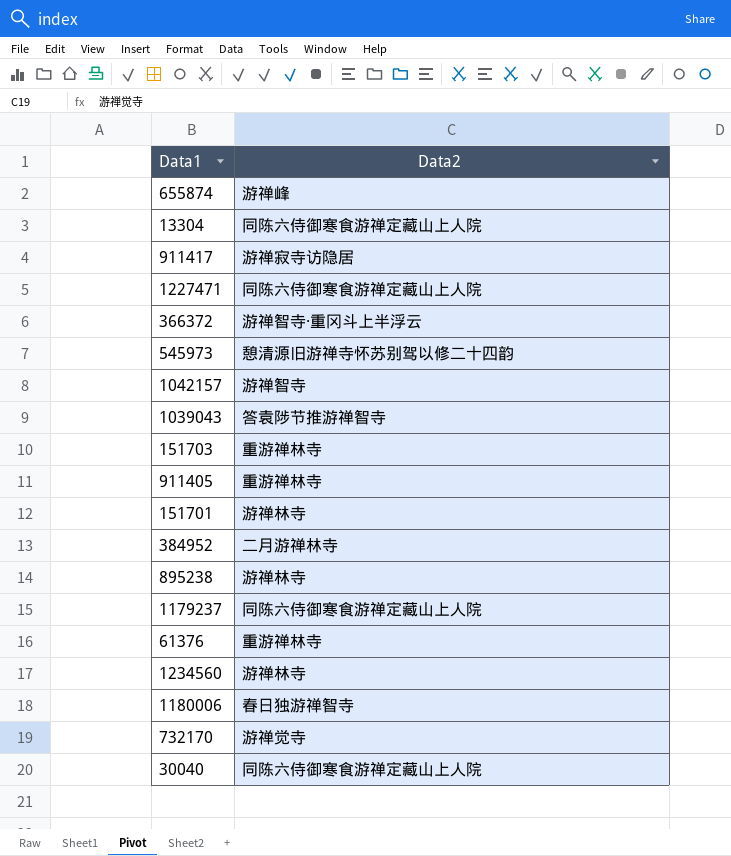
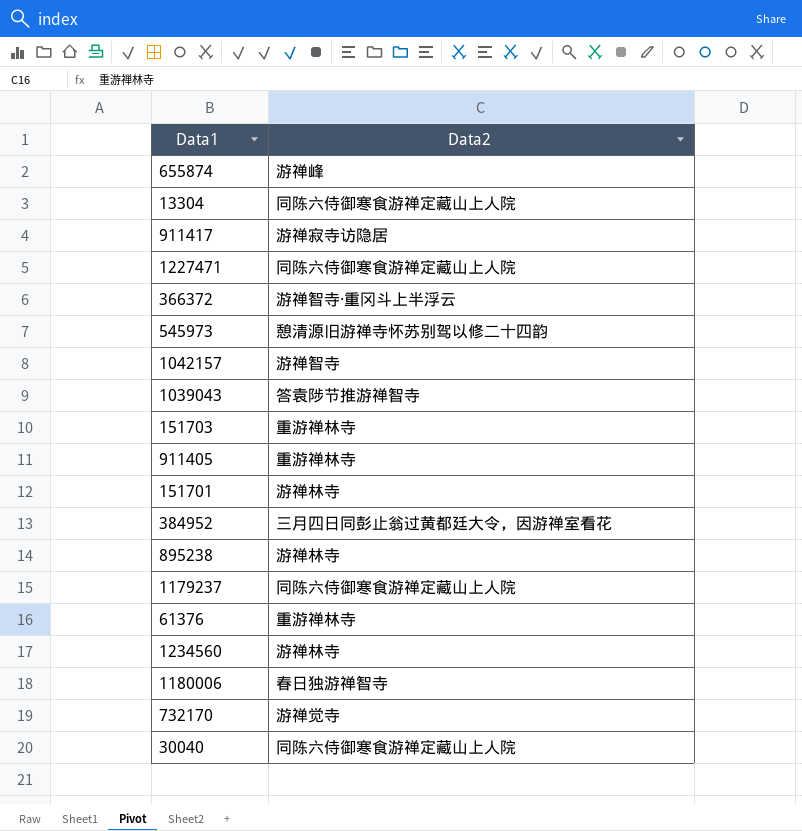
384952 | Data2: 二月游禅林寺 -> 三月四日同彭止翁过黄都廷大令，因游禅室看花

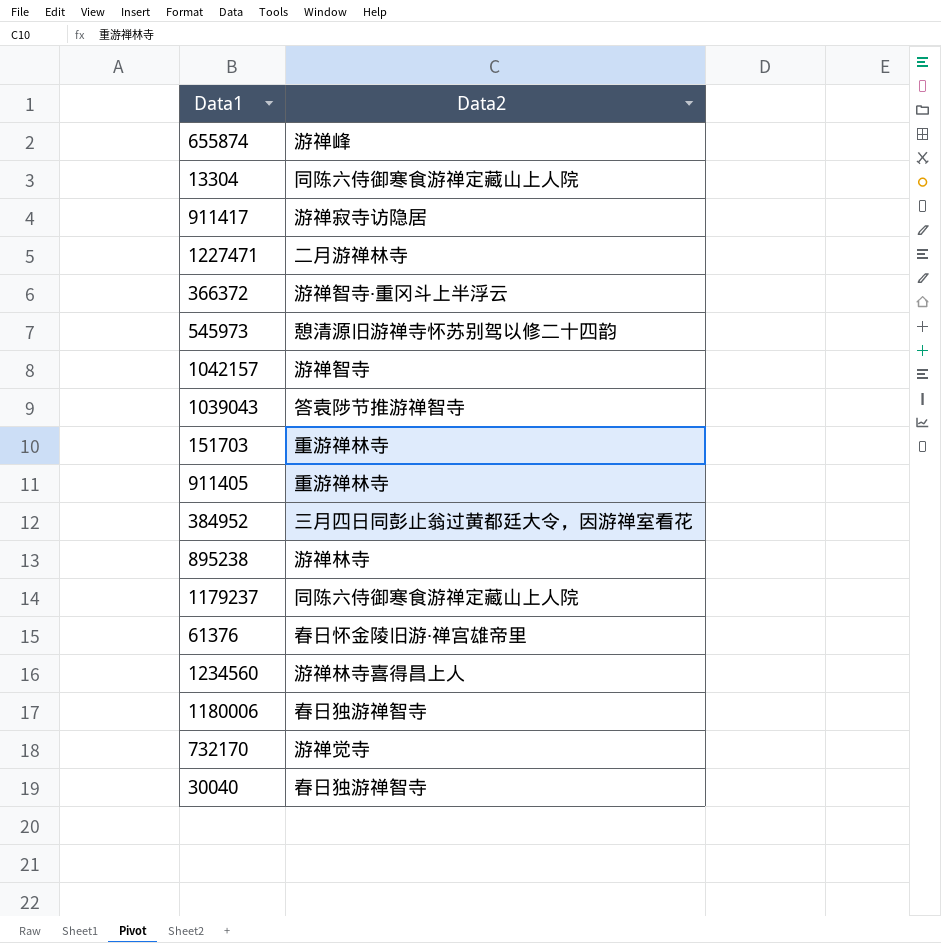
row 151701: 游禅林寺 -> none
1227471 | Data2: 同陈六侍御寒食游禅定藏山上人院 -> 二月游禅林寺
61376 | Data2: 重游禅林寺 -> 春日怀金陵旧游·禅宫雄帝里
1234560 | Data2: 游禅林寺 -> 游禅林寺喜得昌上人
30040 | Data2: 同陈六侍御寒食游禅定藏山上人院 -> 春日独游禅智寺

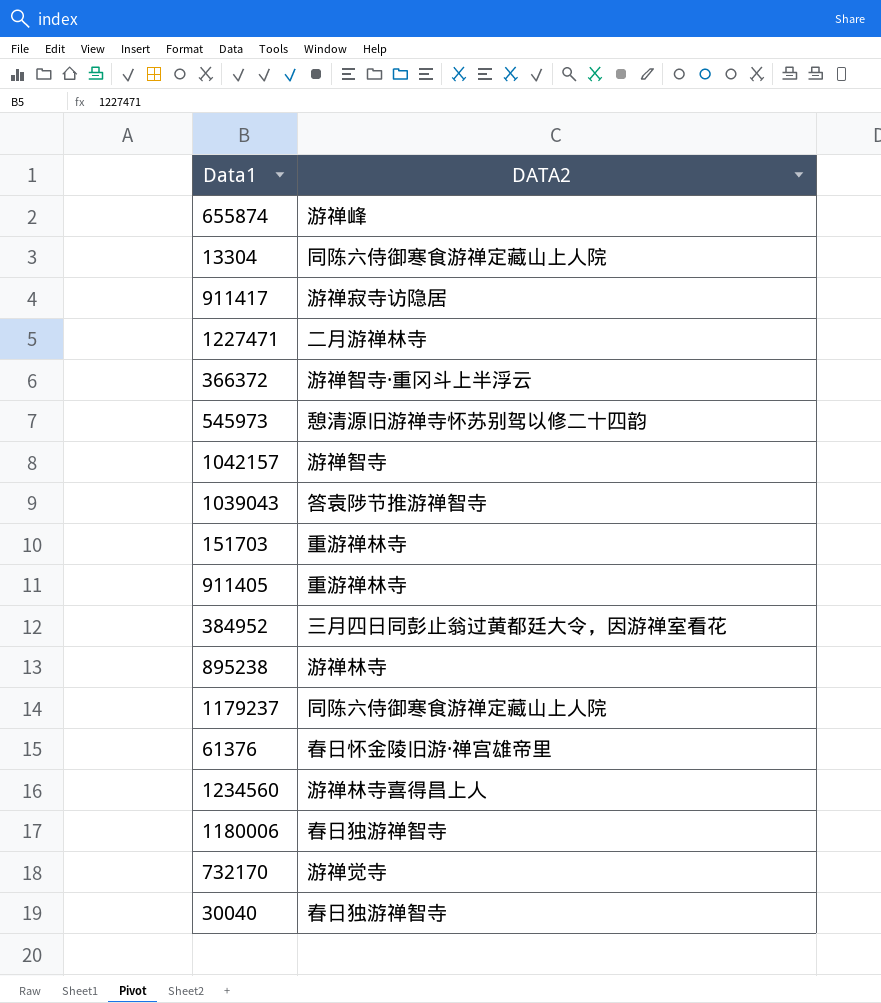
column name: Data2 -> DATA2

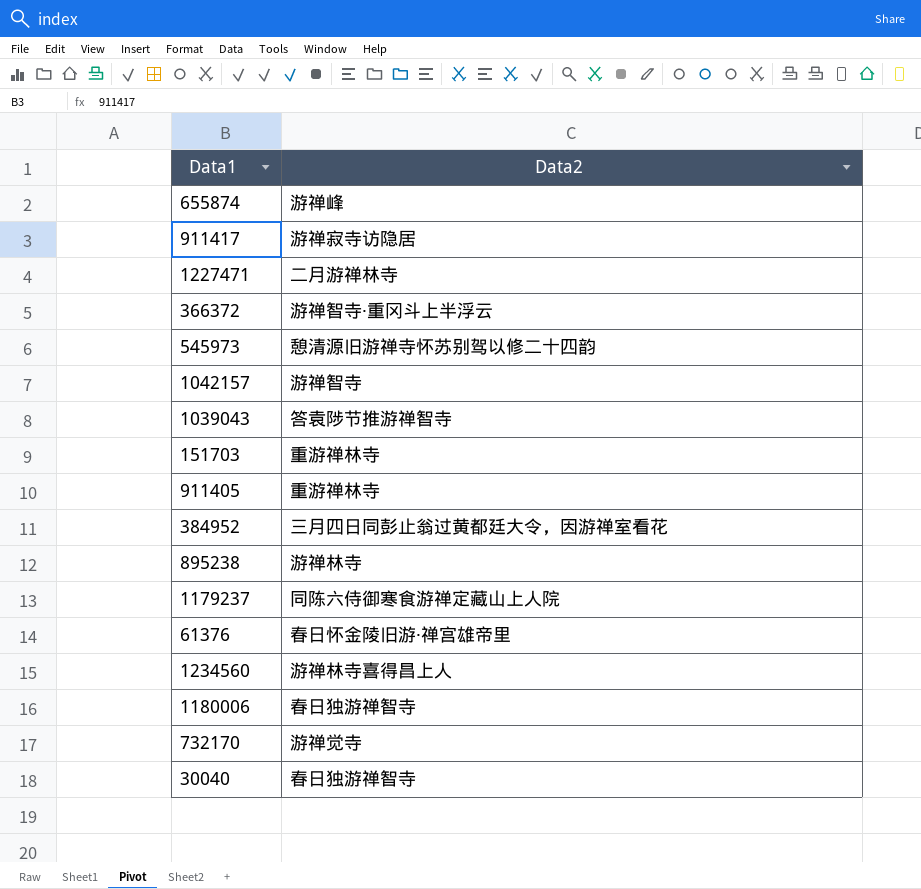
column name: DATA2 -> Data2
row 13304: 同陈六侍御寒食游禅定藏山上人院 -> none

